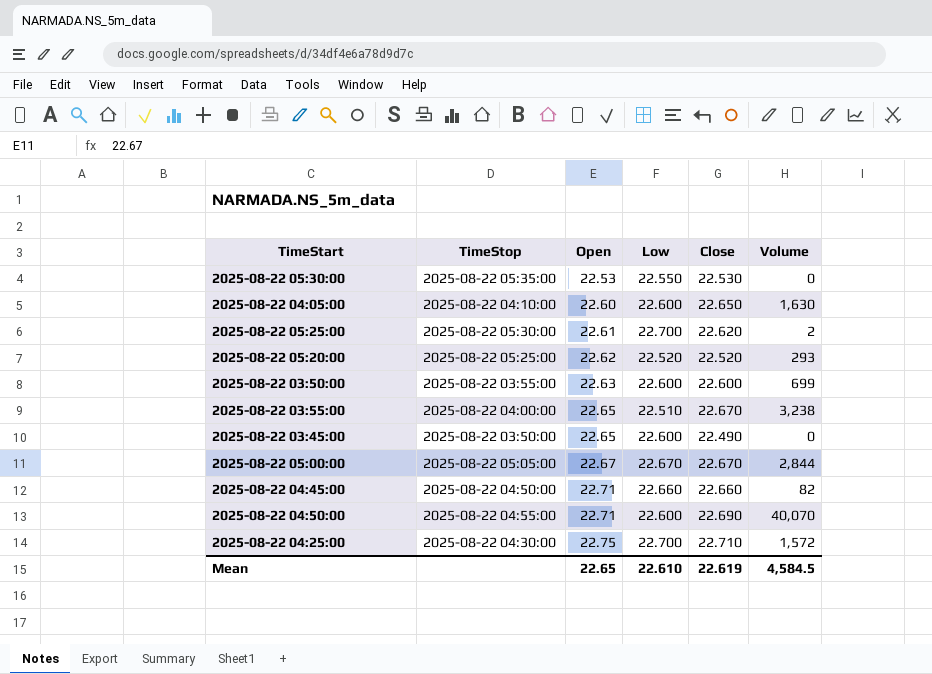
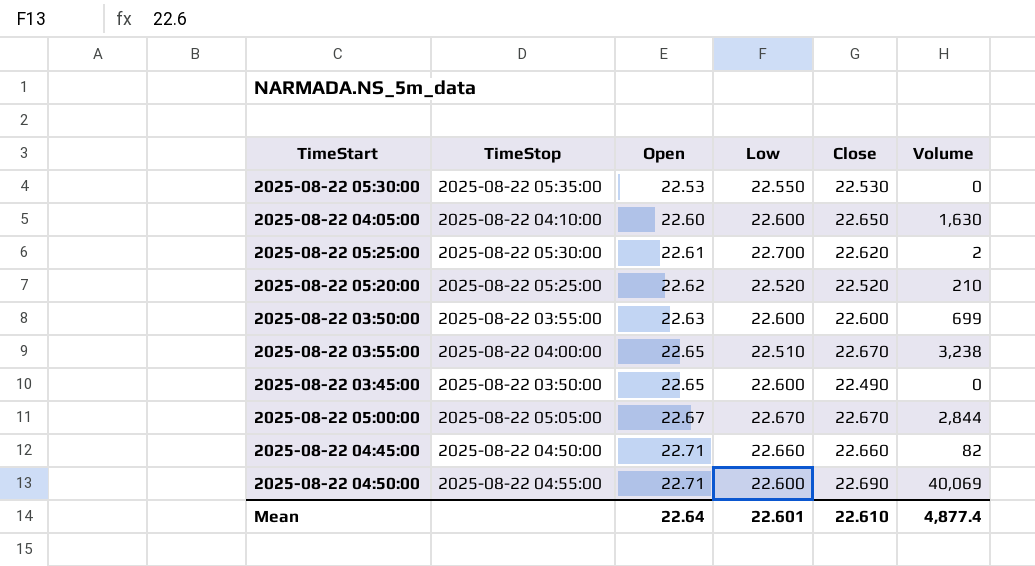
row 2025-08-22 04:25:00: 2025-08-22 04:30:00 | 22.75 | 22.700 | 22.710 | 1,572 -> none
2025-08-22 05:20:00 | Volume: 293 -> 210
2025-08-22 04:50:00 | Volume: 40,070 -> 40,069
Mean | Open: 22.65 -> 22.64
Mean | Low: 22.610 -> 22.601
Mean | Close: 22.619 -> 22.610
Mean | Volume: 4,584.5 -> 4,877.4

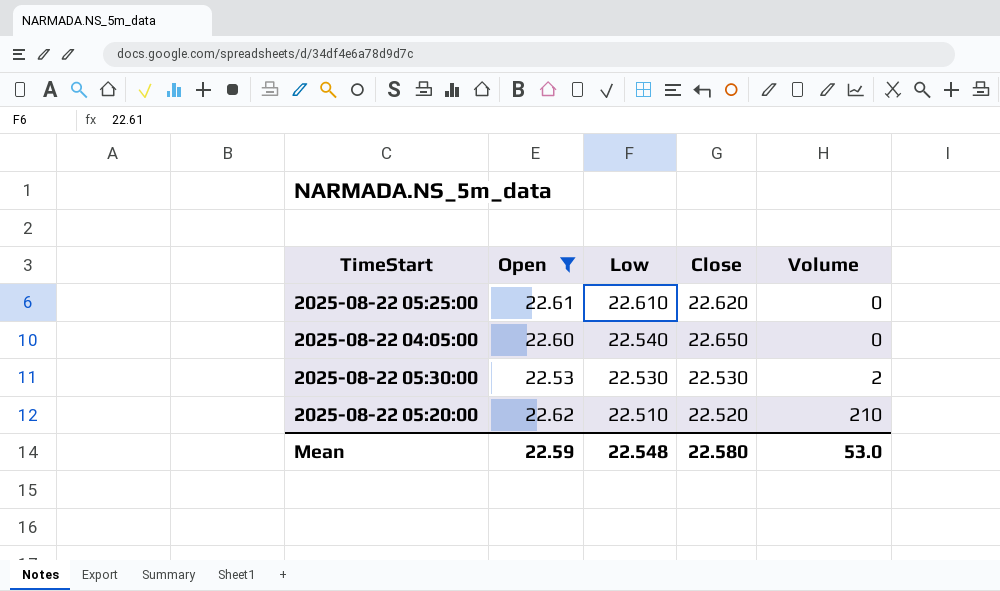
filter: none -> Open <= 22.62
row order: Open ascending -> Low descending
column TimeStop | position: 2 -> none
2025-08-22 05:25:00 | Low: 22.700 -> 22.610
2025-08-22 05:25:00 | Volume: 2 -> 0
2025-08-22 04:05:00 | Low: 22.600 -> 22.540
2025-08-22 04:05:00 | Volume: 1,630 -> 0
2025-08-22 05:30:00 | Low: 22.550 -> 22.530
2025-08-22 05:30:00 | Volume: 0 -> 2
2025-08-22 05:20:00 | Low: 22.520 -> 22.510
Mean | Open: 22.64 -> 22.59
Mean | Low: 22.601 -> 22.548
Mean | Close: 22.610 -> 22.580
Mean | Volume: 4,877.4 -> 53.0

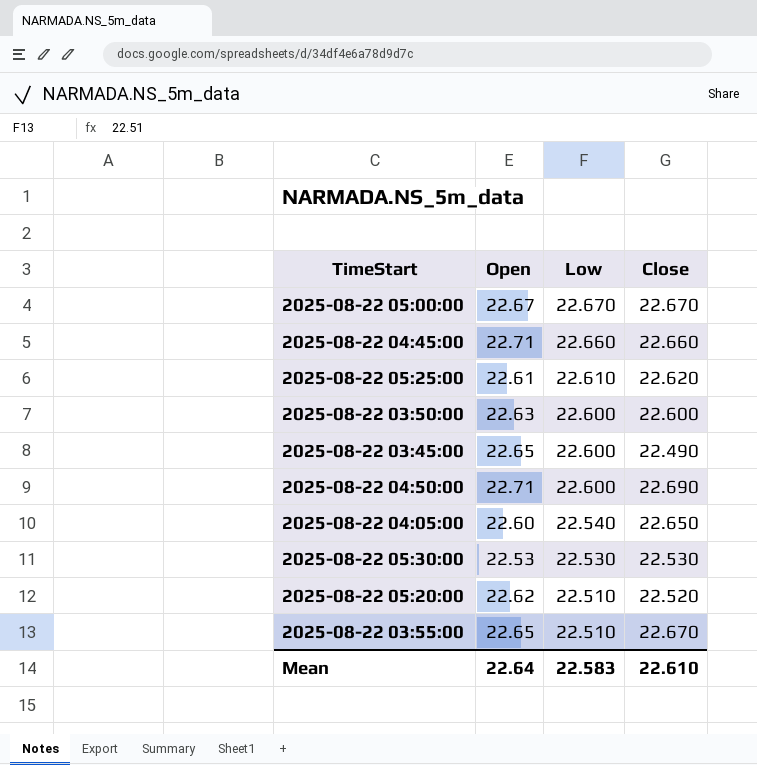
filter: Open <= 22.62 -> none
column Volume | position: 5 -> none
Mean | Open: 22.59 -> 22.64
Mean | Low: 22.548 -> 22.583
Mean | Close: 22.580 -> 22.610

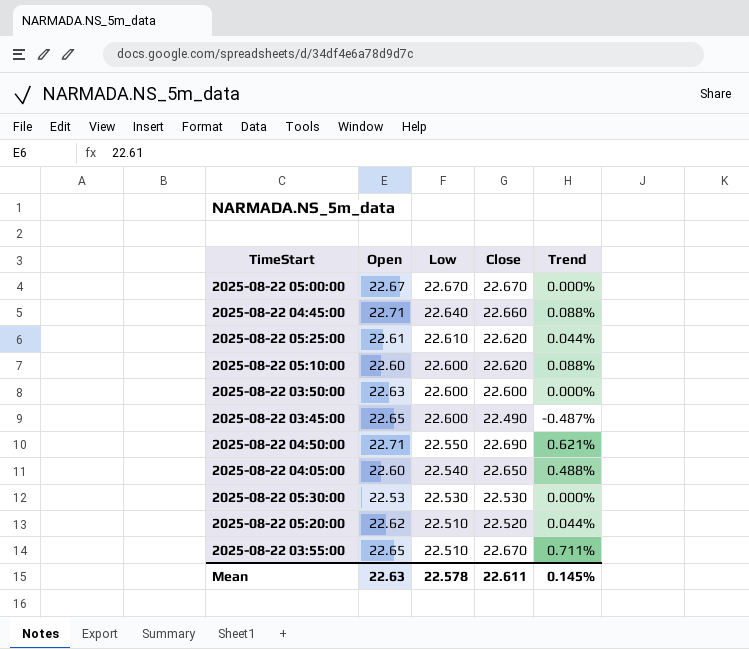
column Trend | formula: none -> ([Close] - [Low]) / [Low]
2025-08-22 04:45:00 | Low: 22.660 -> 22.640
row 2025-08-22 05:10:00: none -> 22.60 | 22.600 | 22.620 | 0.088%
2025-08-22 04:50:00 | Low: 22.600 -> 22.550
Mean | Open: 22.64 -> 22.63
Mean | Low: 22.583 -> 22.578
Mean | Close: 22.610 -> 22.611

